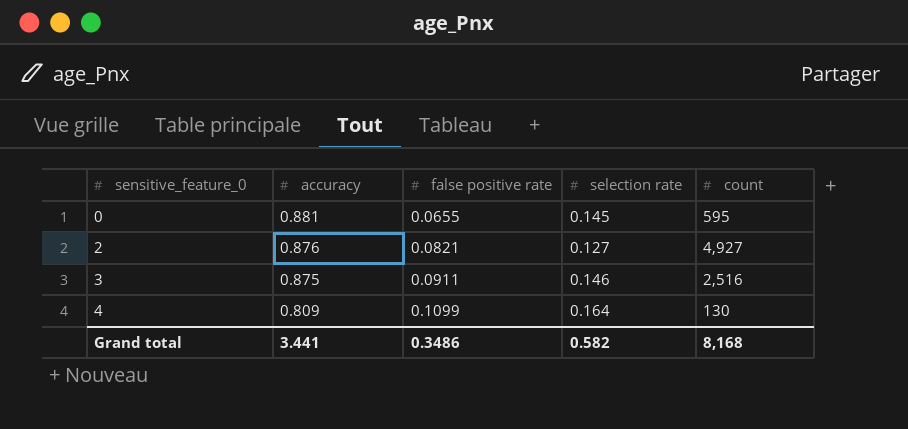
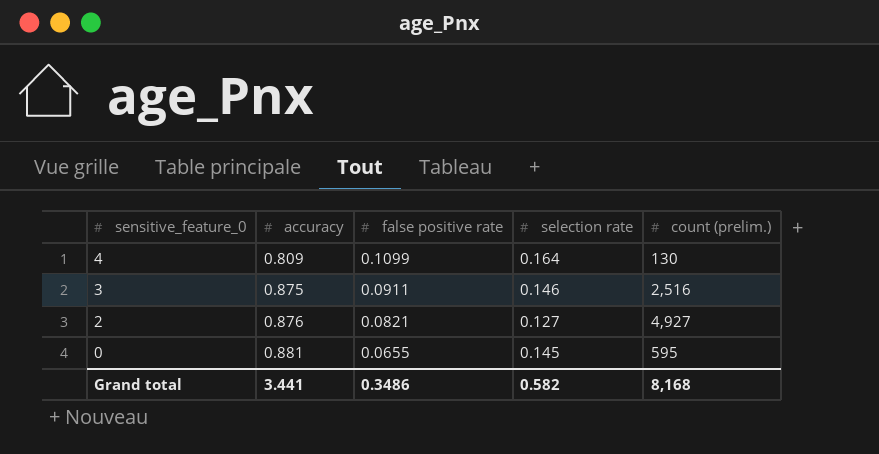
row order: sensitive_feature_0 ascending -> sensitive_feature_0 descending
column name: count -> count (prelim.)

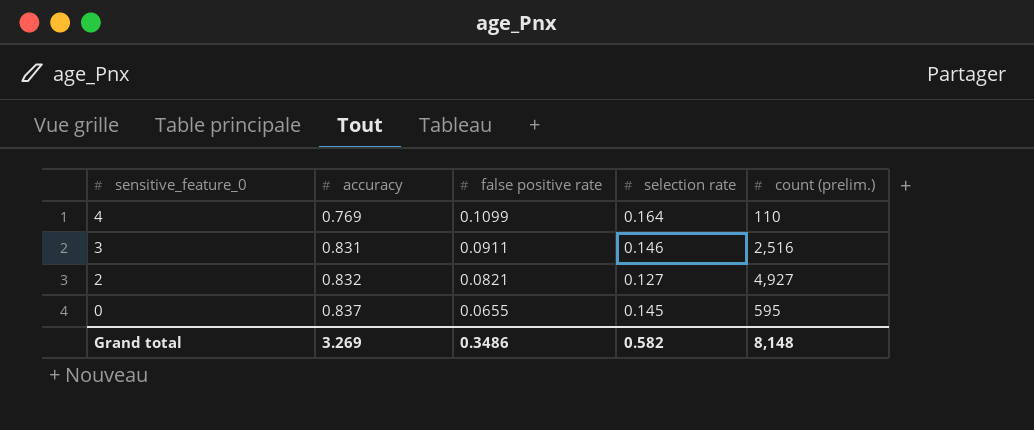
4 | accuracy: 0.809 -> 0.769
4 | count (prelim.): 130 -> 110
3 | accuracy: 0.875 -> 0.831
2 | accuracy: 0.876 -> 0.832
0 | accuracy: 0.881 -> 0.837
Grand total | accuracy: 3.441 -> 3.269
Grand total | count (prelim.): 8,168 -> 8,148

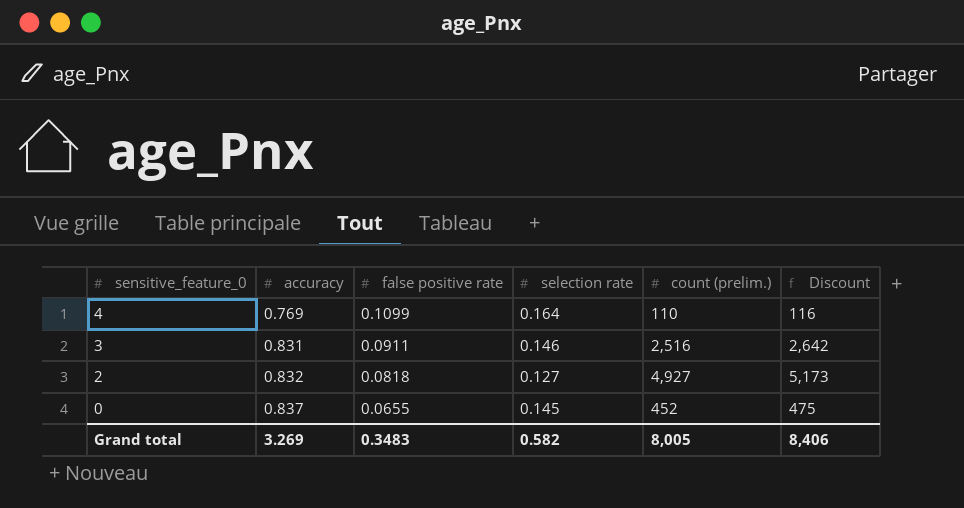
column Discount | formula: none -> [count (prelim.)] * 1.05
2 | false positive rate: 0.0821 -> 0.0818
0 | count (prelim.): 595 -> 452
Grand total | false positive rate: 0.3486 -> 0.3483
Grand total | count (prelim.): 8,148 -> 8,005

